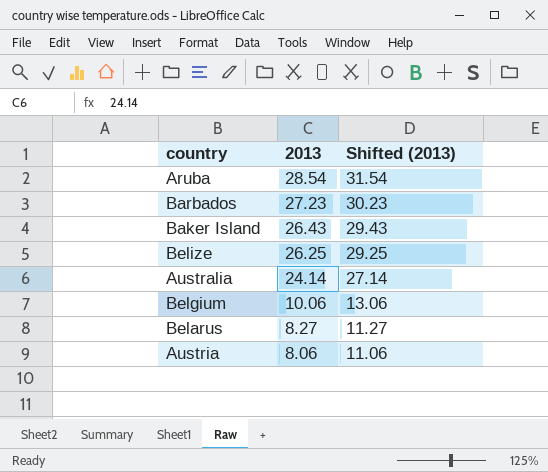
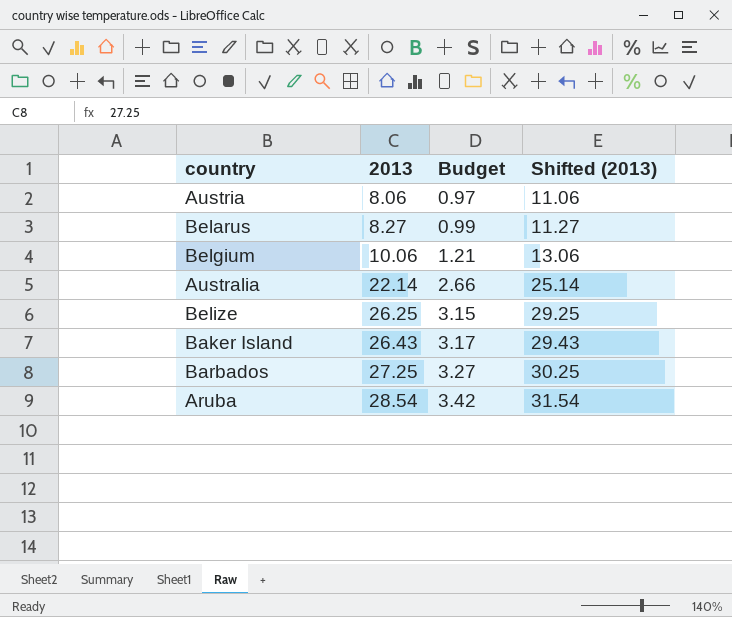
row order: 2013 descending -> 2013 ascending
column Budget | formula: none -> [2013] * 0.12
Australia | 2013: 24.14 -> 22.14
Australia | Shifted (2013): 27.14 -> 25.14
Barbados | 2013: 27.23 -> 27.25
Barbados | Shifted (2013): 30.23 -> 30.25

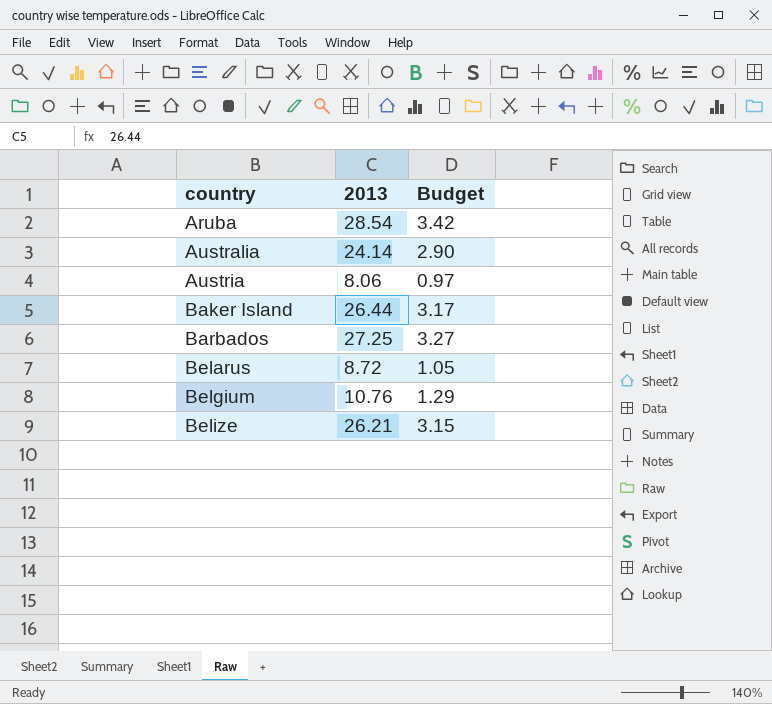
row order: 2013 ascending -> country ascending
column Shifted (2013) | formula: [2013] + 3 -> none
Australia | 2013: 22.14 -> 24.14
Australia | Budget: 2.66 -> 2.90
Baker Island | 2013: 26.43 -> 26.44
Belarus | 2013: 8.27 -> 8.72
Belarus | Budget: 0.99 -> 1.05
Belgium | 2013: 10.06 -> 10.76
Belgium | Budget: 1.21 -> 1.29
Belize | 2013: 26.25 -> 26.21

